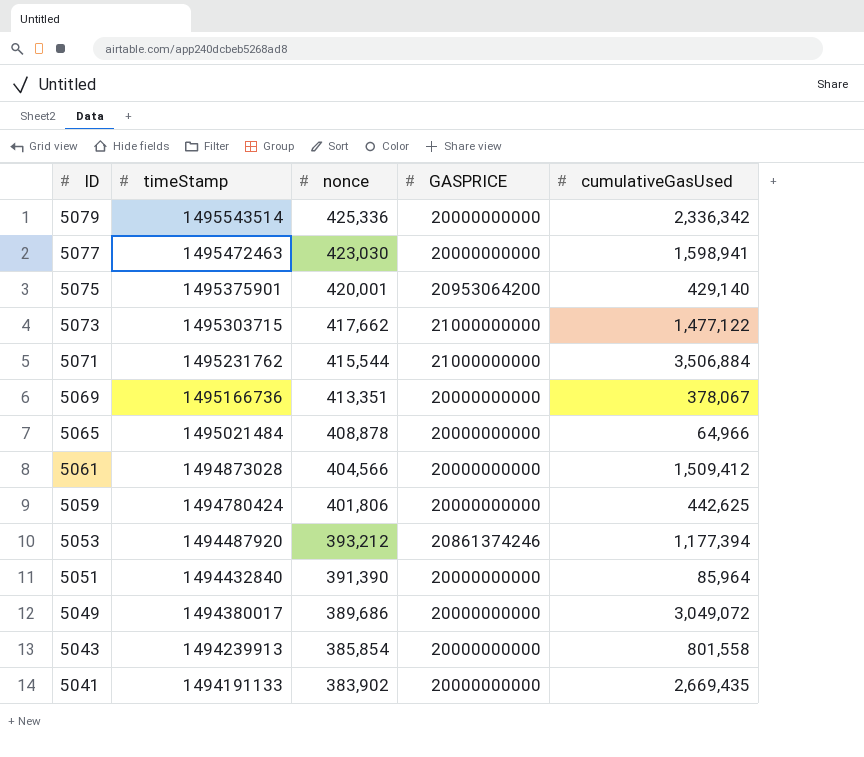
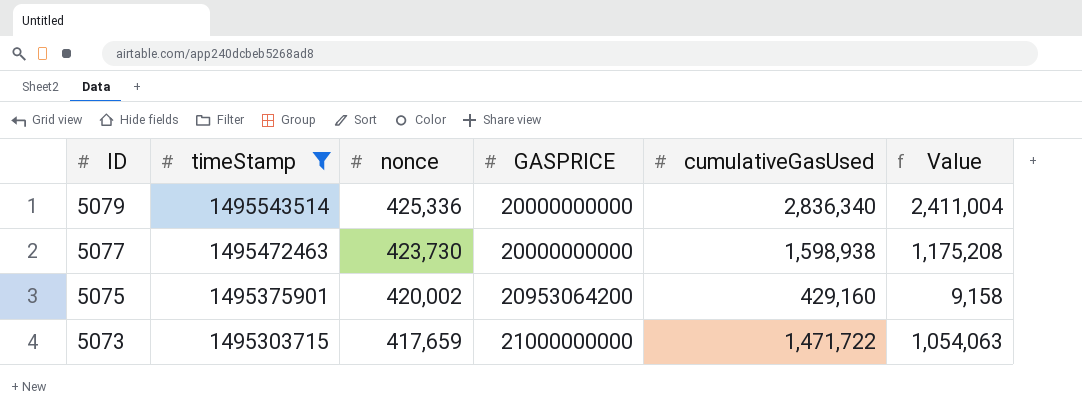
filter: none -> timeStamp >= 1495303715
column Value | formula: none -> [cumulativeGasUsed] - [nonce]
5079 | cumulativeGasUsed: 2,336,342 -> 2,836,340
5077 | nonce: 423,030 -> 423,730
5077 | cumulativeGasUsed: 1,598,941 -> 1,598,938
5075 | nonce: 420,001 -> 420,002
5075 | cumulativeGasUsed: 429,140 -> 429,160
5073 | nonce: 417,662 -> 417,659
5073 | cumulativeGasUsed: 1,477,122 -> 1,471,722

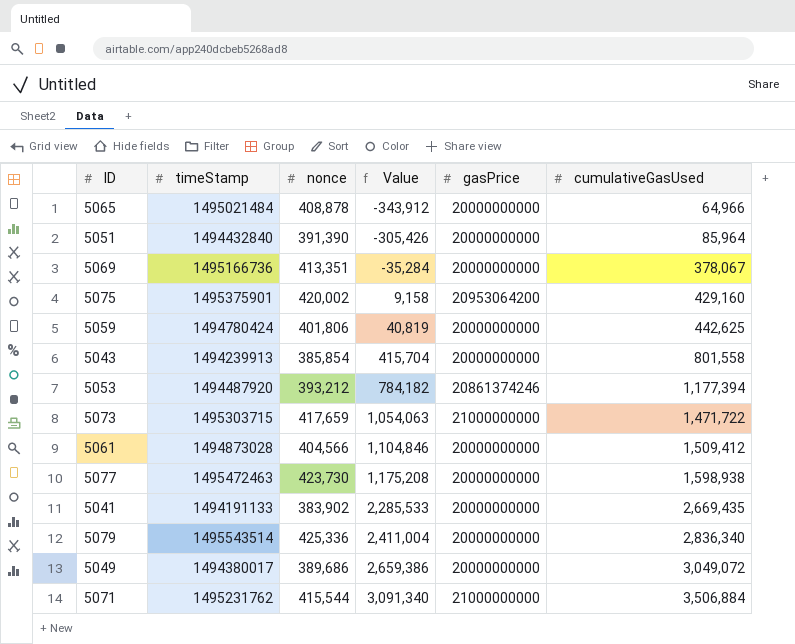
filter: timeStamp >= 1495303715 -> none
row order: ID descending -> Value ascending
column Value | position: 6 -> 4
column name: GASPRICE -> gasPrice

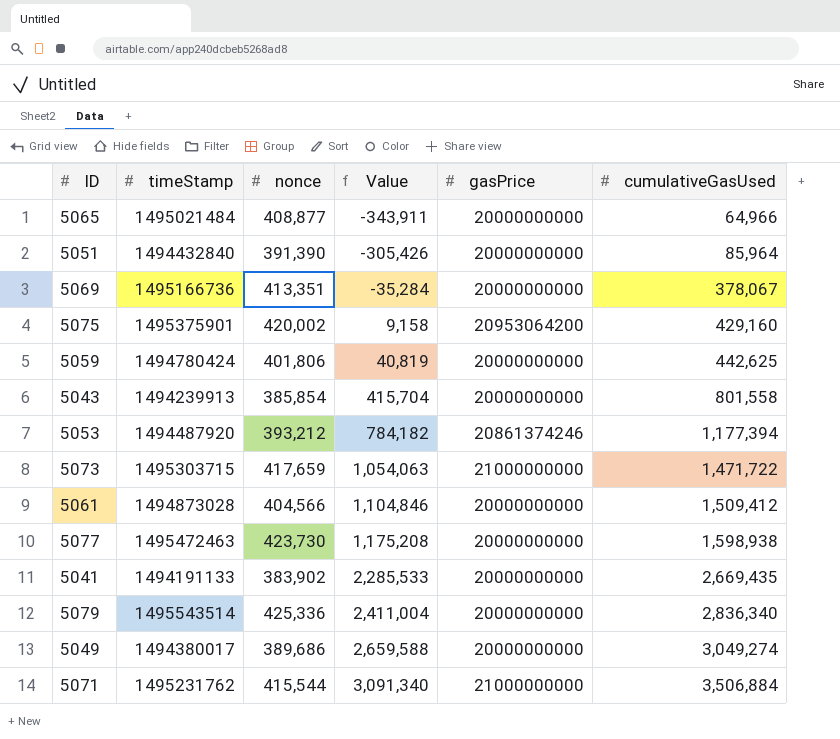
5065 | nonce: 408,878 -> 408,877
5065 | Value: -343,912 -> -343,911
5049 | Value: 2,659,386 -> 2,659,588
5049 | cumulativeGasUsed: 3,049,072 -> 3,049,274

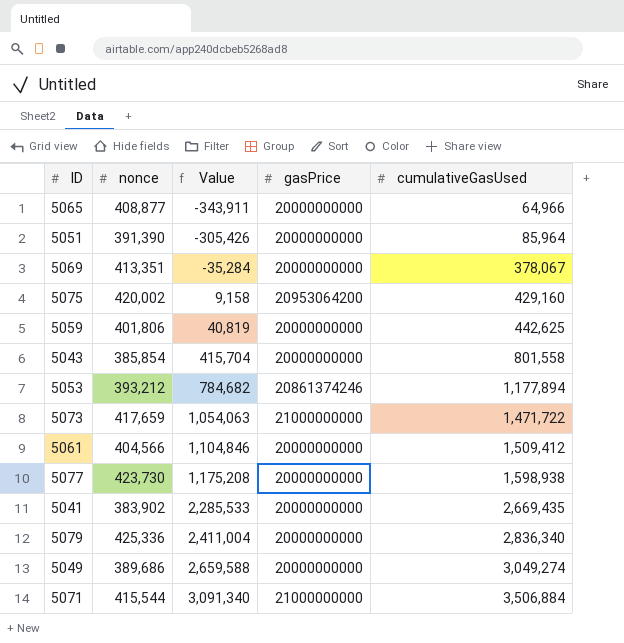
column timeStamp | position: 2 -> none
5053 | Value: 784,182 -> 784,682
5053 | cumulativeGasUsed: 1,177,394 -> 1,177,894

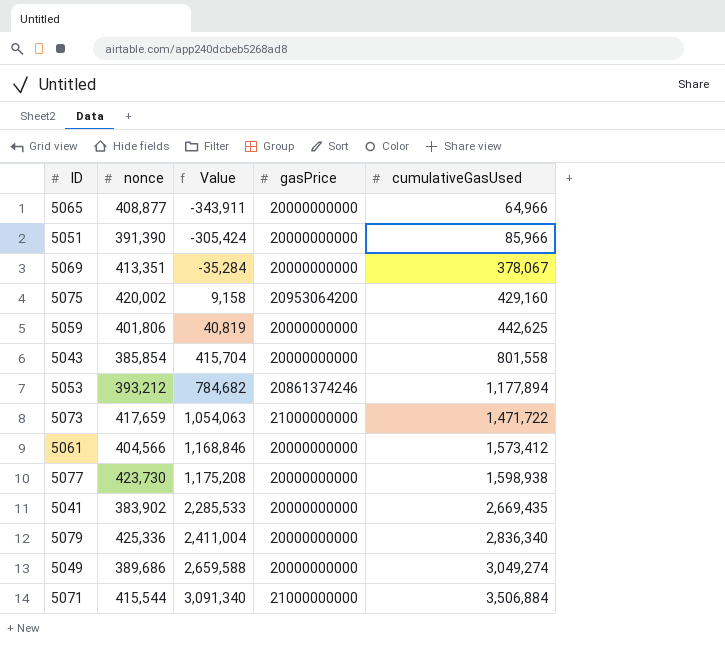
5051 | Value: -305,426 -> -305,424
5051 | cumulativeGasUsed: 85,964 -> 85,966
5061 | Value: 1,104,846 -> 1,168,846
5061 | cumulativeGasUsed: 1,509,412 -> 1,573,412

